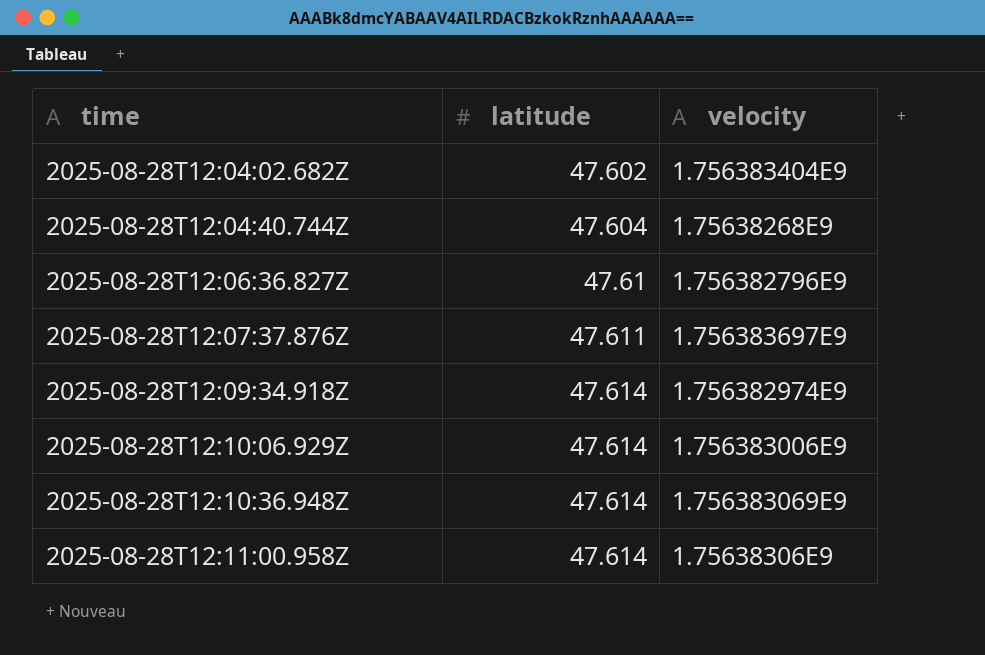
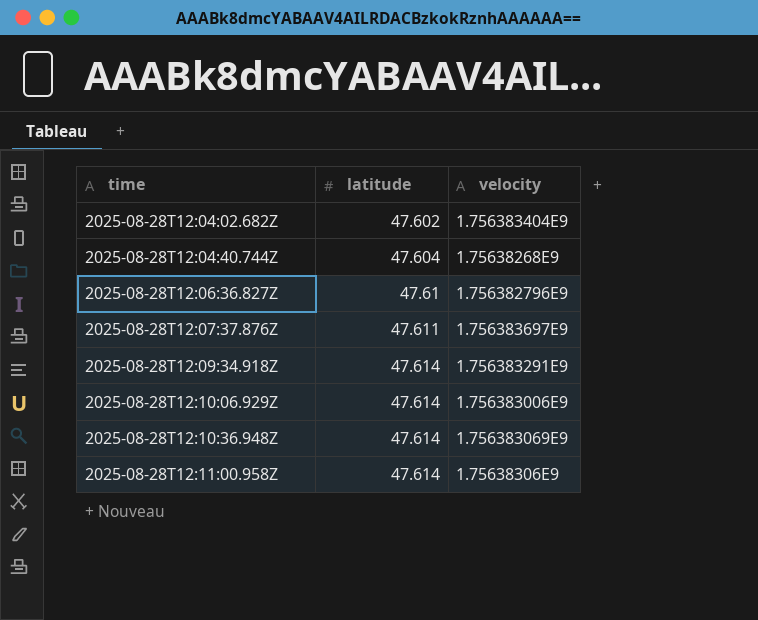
2025-08-28T12:09:34.918Z | velocity: 1.756382974E9 -> 1.756383291E9

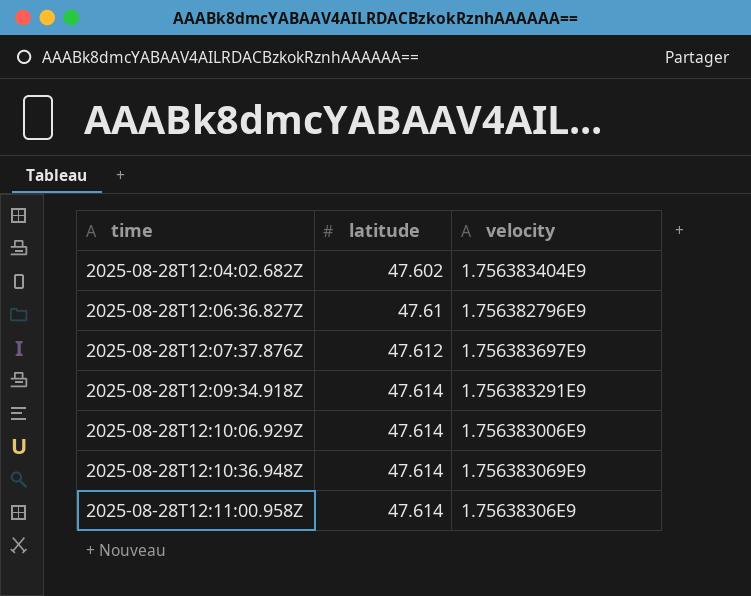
row 2025-08-28T12:04:40.744Z: 47.604 | 1.75638268E9 -> none
2025-08-28T12:07:37.876Z | latitude: 47.611 -> 47.612

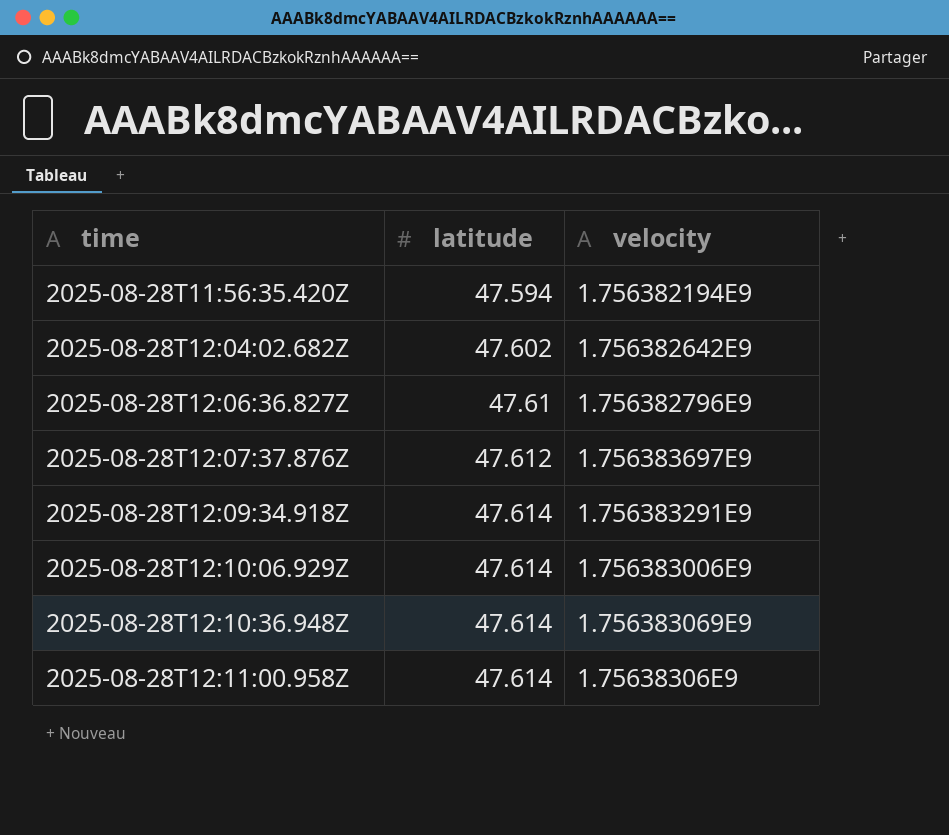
row 2025-08-28T11:56:35.420Z: none -> 47.594 | 1.756382194E9
2025-08-28T12:04:02.682Z | velocity: 1.756383404E9 -> 1.756382642E9

